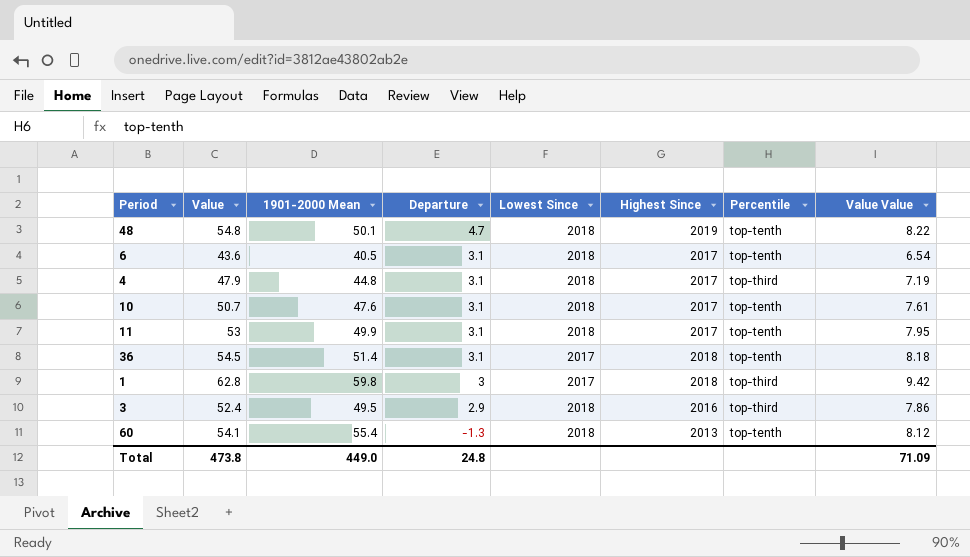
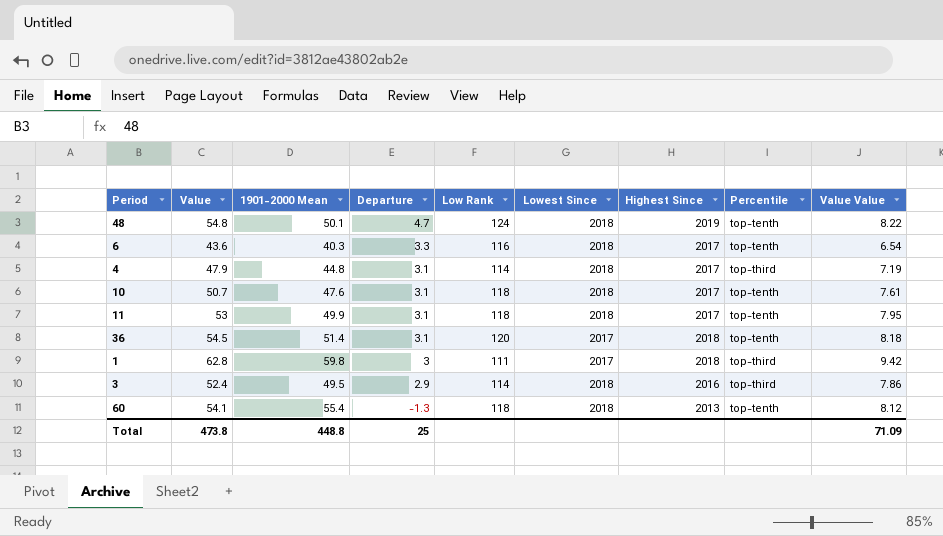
column Low Rank | position: none -> 5
6 | 1901-2000 Mean: 40.5 -> 40.3
6 | Departure: 3.1 -> 3.3
Total | 1901-2000 Mean: 449.0 -> 448.8
Total | Departure: 24.8 -> 25

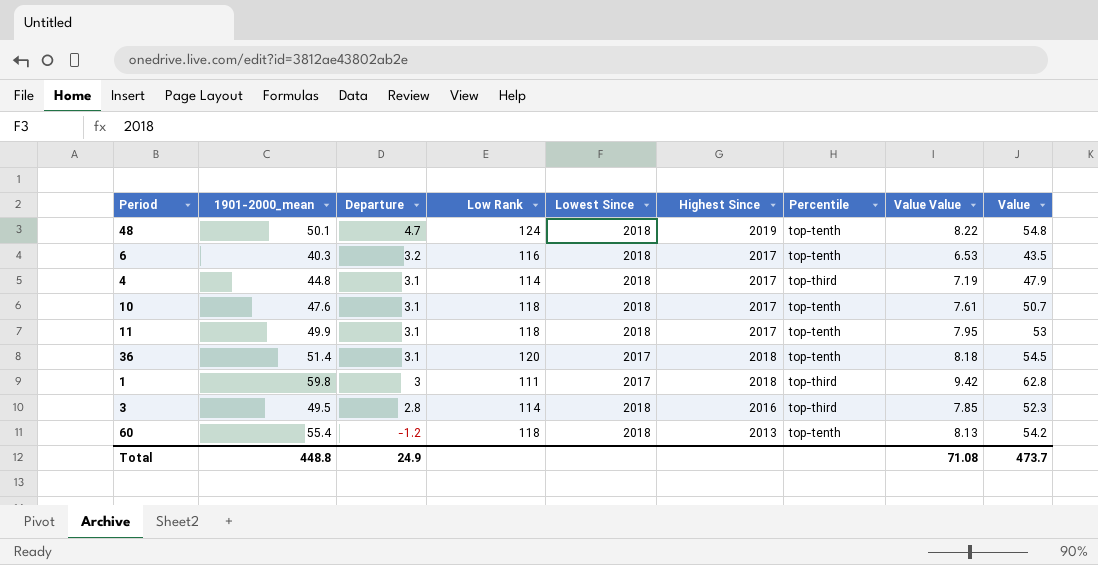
column name: 1901-2000 Mean -> 1901-2000_mean
column Value | position: 2 -> 9
6 | Departure: 3.3 -> 3.2
6 | Value Value: 6.54 -> 6.53
6 | Value: 43.6 -> 43.5
3 | Departure: 2.9 -> 2.8
3 | Value Value: 7.86 -> 7.85
3 | Value: 52.4 -> 52.3
60 | Departure: -1.3 -> -1.2
60 | Value Value: 8.12 -> 8.13
60 | Value: 54.1 -> 54.2
Total | Departure: 25 -> 24.9
Total | Value Value: 71.09 -> 71.08
Total | Value: 473.8 -> 473.7

